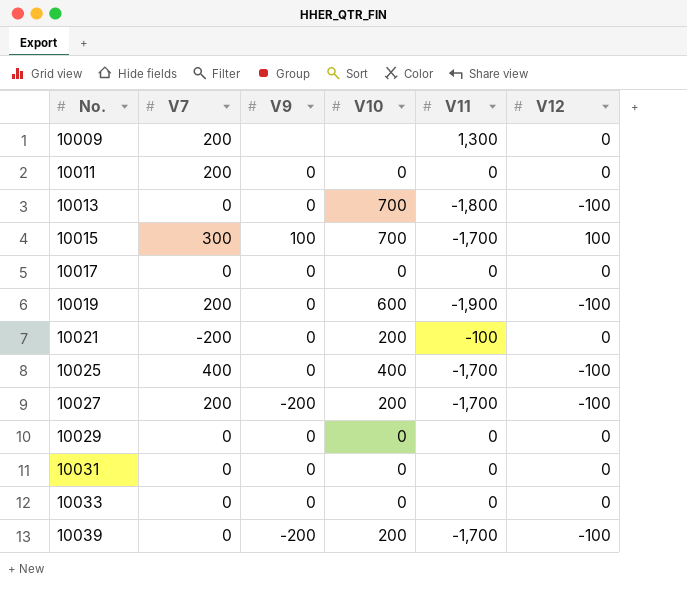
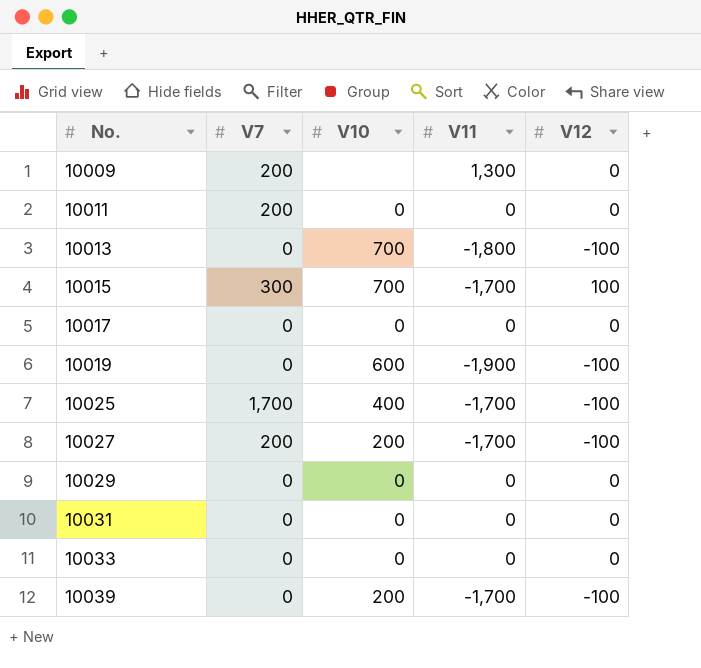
column V9 | position: 3 -> none
row 10021: -200 | 0 | 200 | -100 | 0 -> none
10019 | V7: 200 -> 0
10025 | V7: 400 -> 1,700

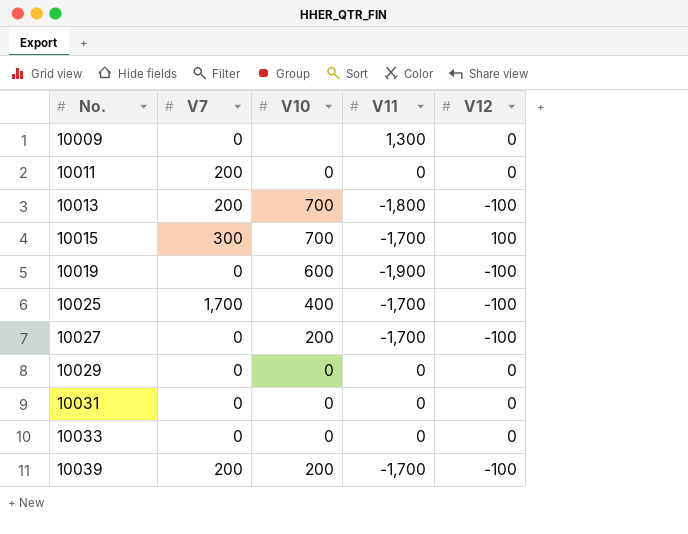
row 10017: 0 | 0 | 0 | 0 -> none
10009 | V7: 200 -> 0
10013 | V7: 0 -> 200
10027 | V7: 200 -> 0
10039 | V7: 0 -> 200

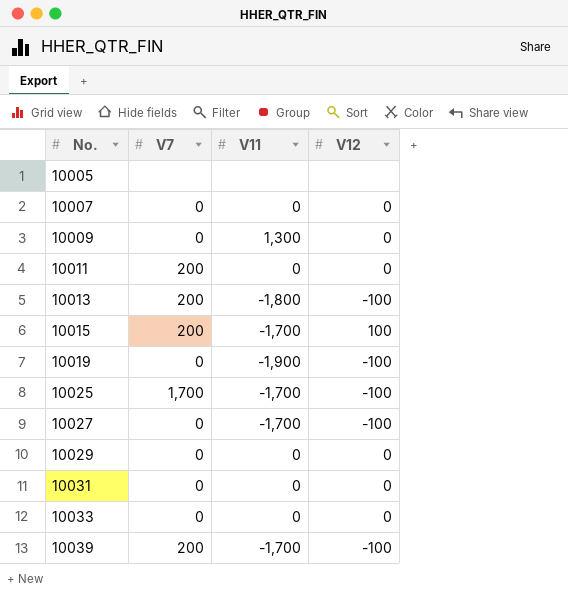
column V10 | position: 3 -> none
row 10005: none -> none | none | none
row 10007: none -> 0 | 0 | 0
10015 | V7: 300 -> 200

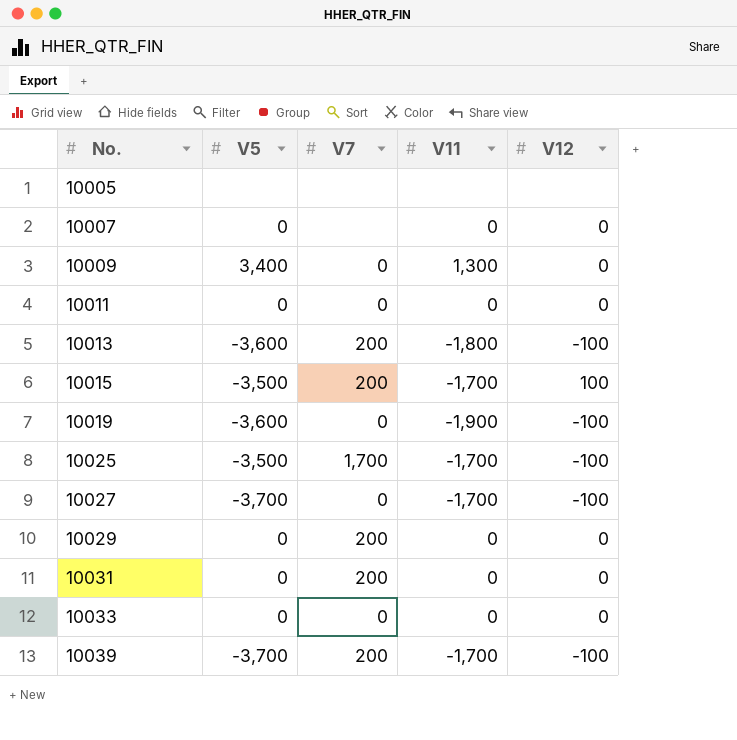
column V5 | position: none -> 2
10007 | V7: 0 -> none
10011 | V7: 200 -> 0
10029 | V7: 0 -> 200
10031 | V7: 0 -> 200

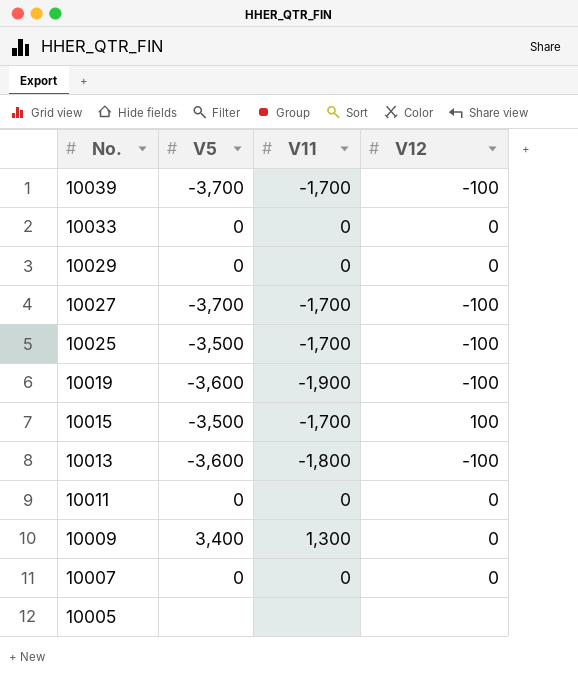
row order: No. ascending -> No. descending
column V7 | position: 3 -> none
row 10031: 0 | 200 | 0 | 0 -> none

